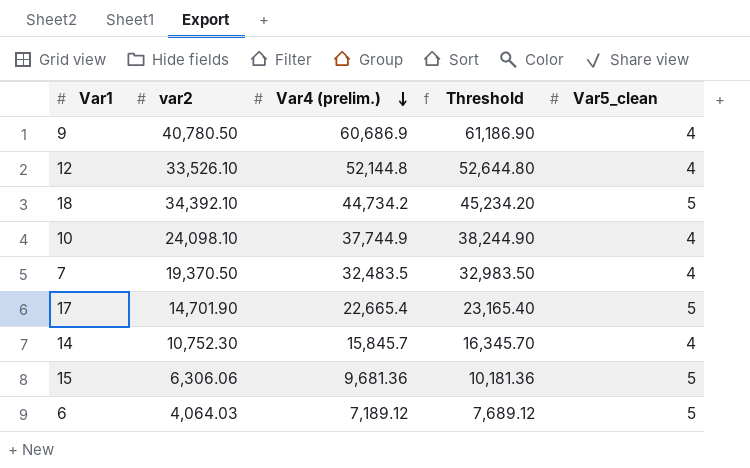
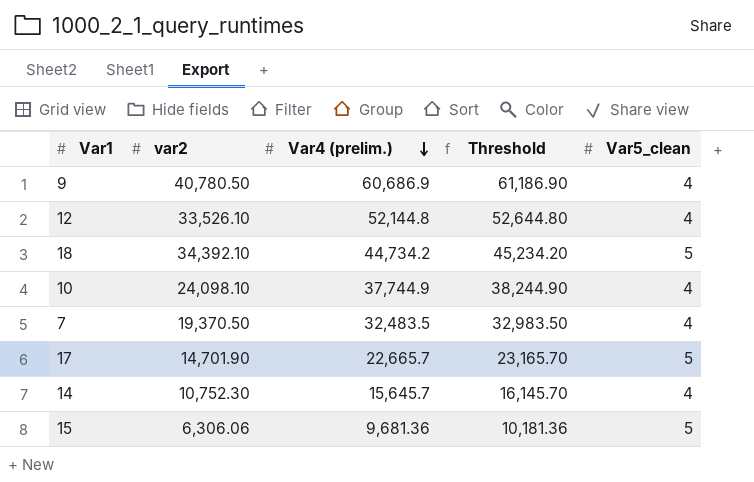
row 6: 4,064.03 | 7,189.12 | 7,689.12 | 5 -> none
17 | Var4 (prelim.): 22,665.4 -> 22,665.7
17 | Threshold: 23,165.40 -> 23,165.70
14 | Var4 (prelim.): 15,845.7 -> 15,645.7
14 | Threshold: 16,345.70 -> 16,145.70

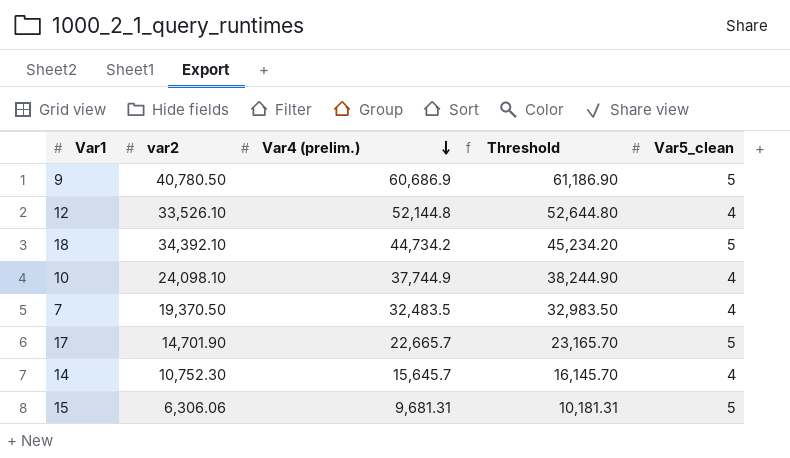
9 | Var5_clean: 4 -> 5
15 | Var4 (prelim.): 9,681.36 -> 9,681.31
15 | Threshold: 10,181.36 -> 10,181.31

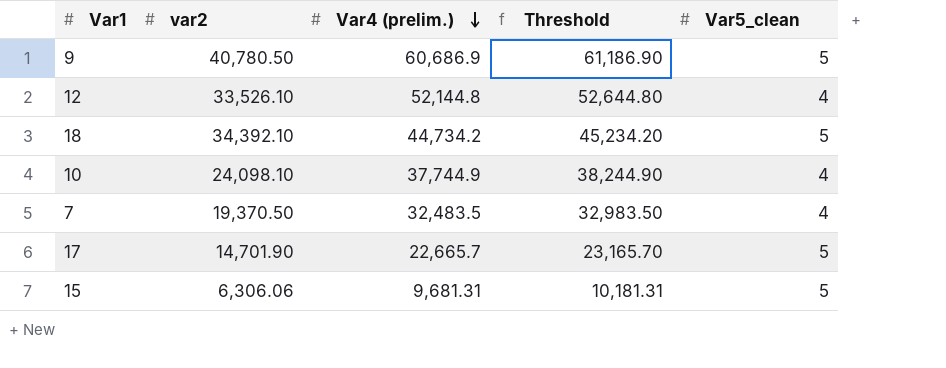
row 14: 10,752.30 | 15,645.7 | 16,145.70 | 4 -> none

